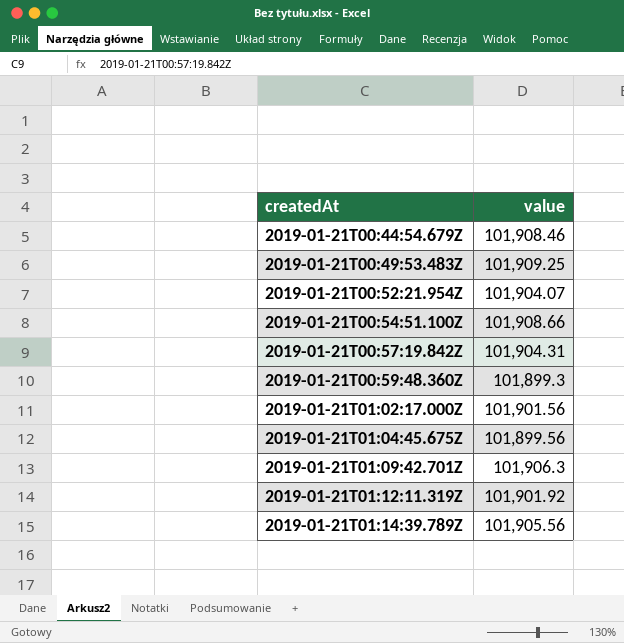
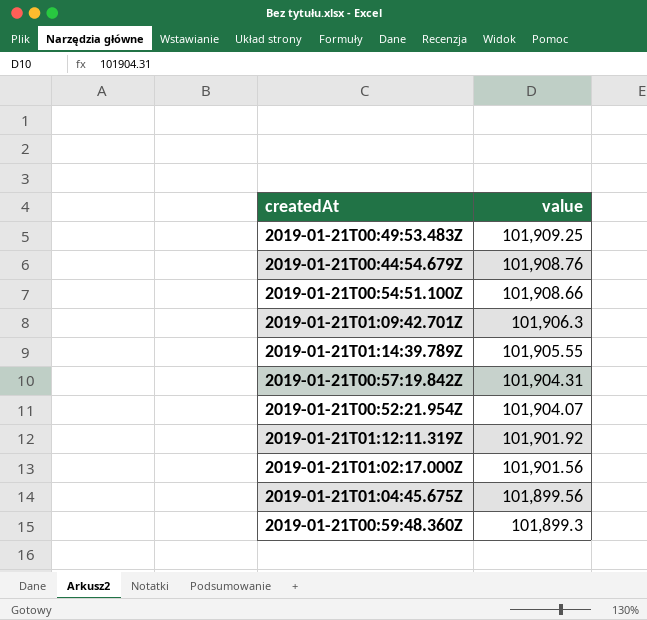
row order: createdAt ascending -> value descending
2019-01-21T00:44:54.679Z | value: 101,908.46 -> 101,908.76
2019-01-21T01:14:39.789Z | value: 101,905.56 -> 101,905.55

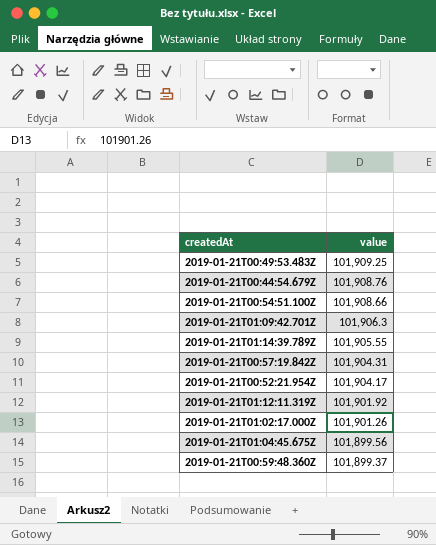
2019-01-21T00:52:21.954Z | value: 101,904.07 -> 101,904.17
2019-01-21T01:02:17.000Z | value: 101,901.56 -> 101,901.26
2019-01-21T00:59:48.360Z | value: 101,899.3 -> 101,899.37

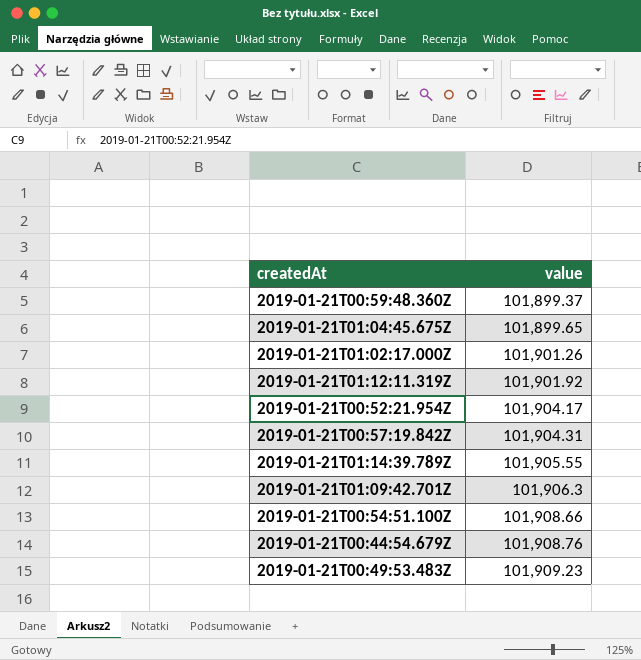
row order: value descending -> value ascending
2019-01-21T01:04:45.675Z | value: 101,899.56 -> 101,899.65
2019-01-21T00:49:53.483Z | value: 101,909.25 -> 101,909.23

